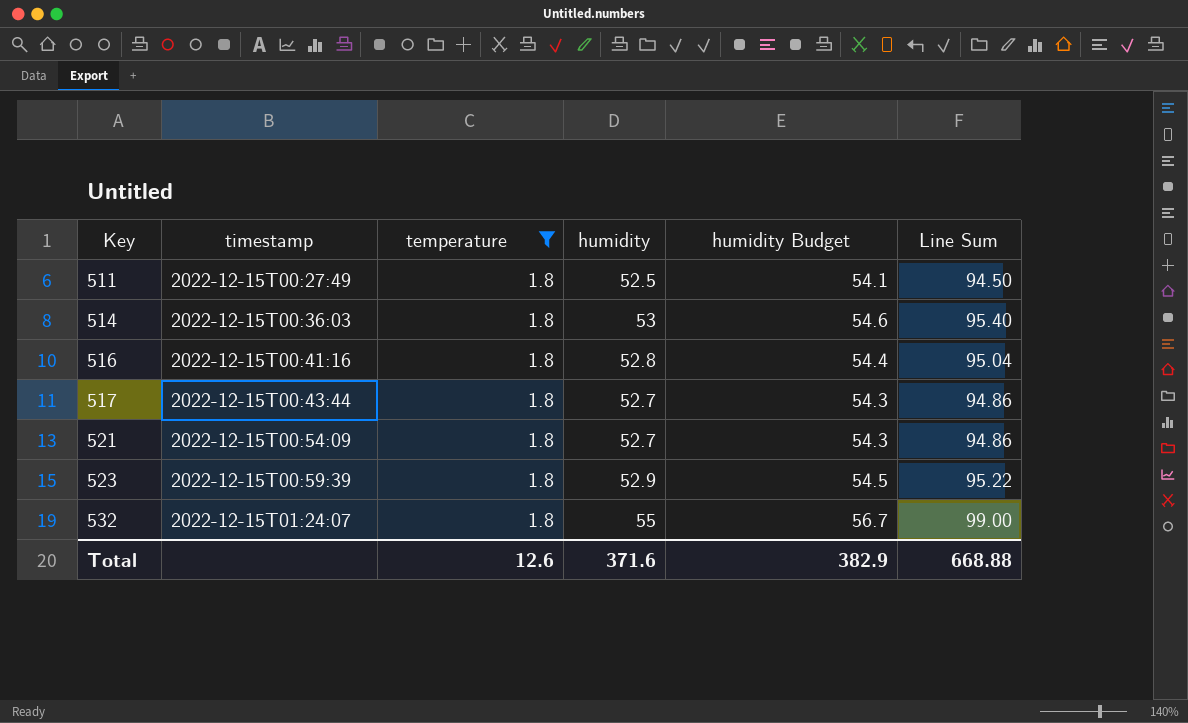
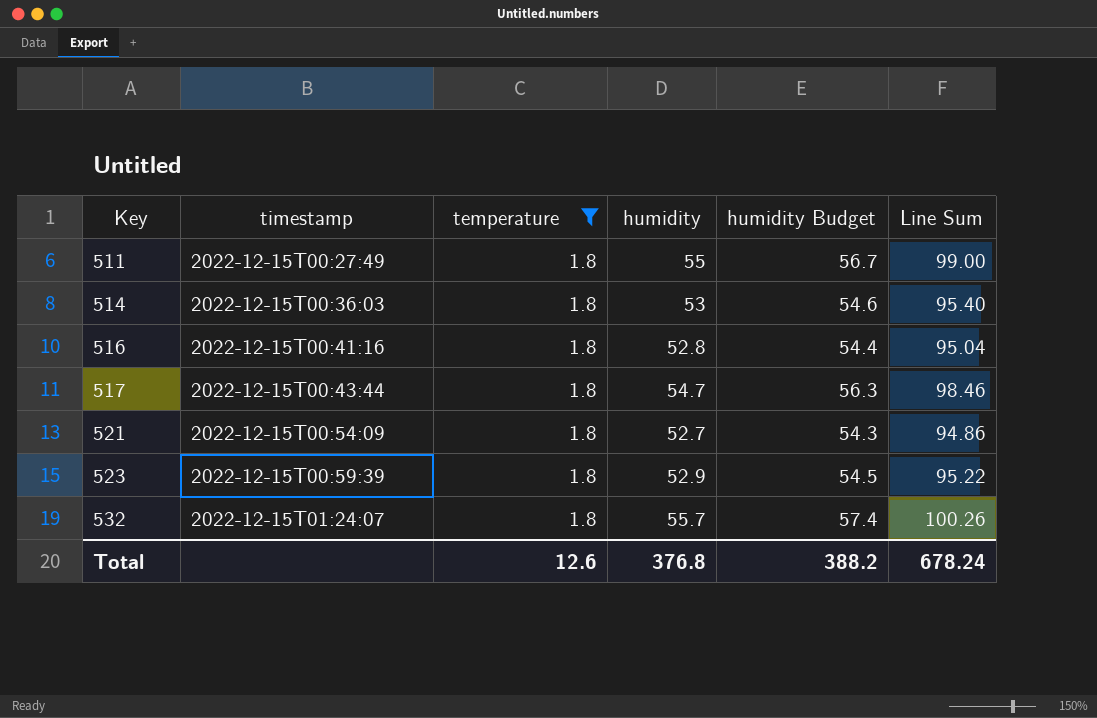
511 | humidity: 52.5 -> 55
511 | humidity Budget: 54.1 -> 56.7
511 | Line Sum: 94.50 -> 99.00
517 | humidity: 52.7 -> 54.7
517 | humidity Budget: 54.3 -> 56.3
517 | Line Sum: 94.86 -> 98.46
532 | humidity: 55 -> 55.7
532 | humidity Budget: 56.7 -> 57.4
532 | Line Sum: 99.00 -> 100.26
Total | humidity: 371.6 -> 376.8
Total | humidity Budget: 382.9 -> 388.2
Total | Line Sum: 668.88 -> 678.24

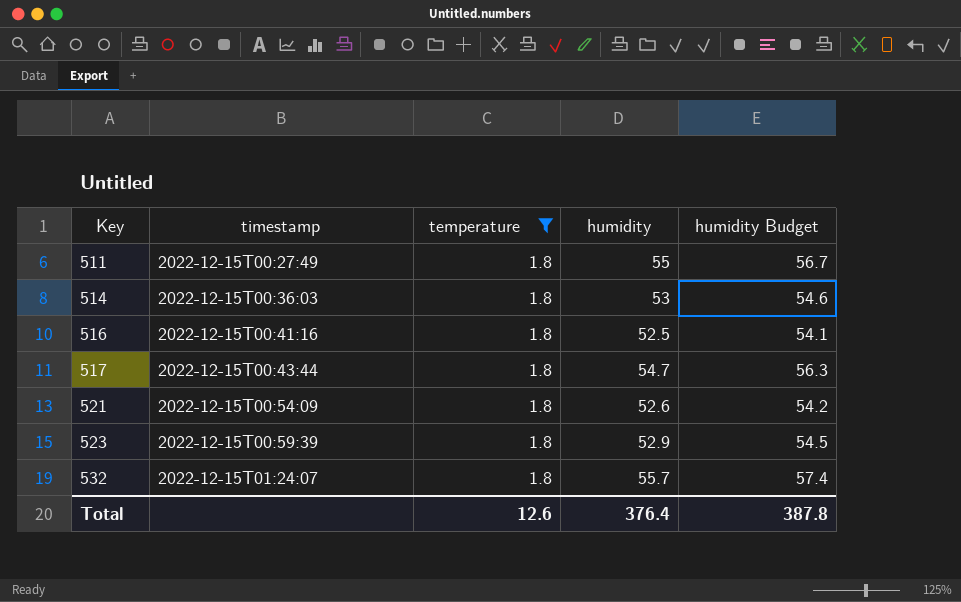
column Line Sum | formula: [temperature] * [humidity] -> none
516 | humidity: 52.8 -> 52.5
516 | humidity Budget: 54.4 -> 54.1
521 | humidity: 52.7 -> 52.6
521 | humidity Budget: 54.3 -> 54.2
Total | humidity: 376.8 -> 376.4
Total | humidity Budget: 388.2 -> 387.8

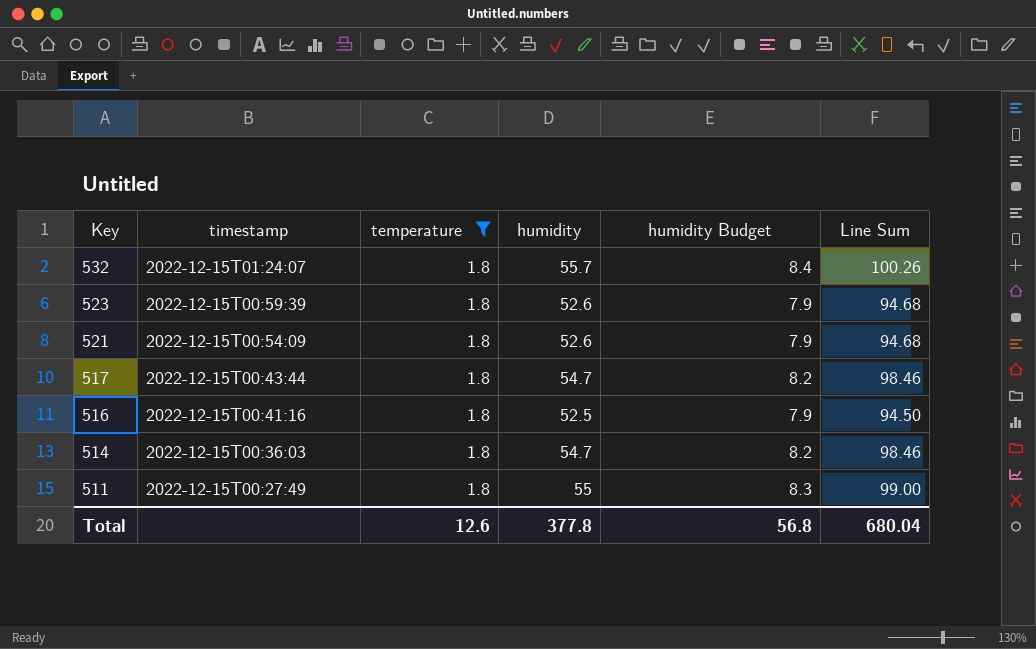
row order: Key ascending -> Key descending
column humidity Budget | formula: [humidity] * 1.03 -> [humidity] * 0.15
column Line Sum | formula: none -> [temperature] * [humidity]
523 | humidity: 52.9 -> 52.6
514 | humidity: 53 -> 54.7
Total | humidity: 376.4 -> 377.8
Total | humidity Budget: 387.8 -> 56.8

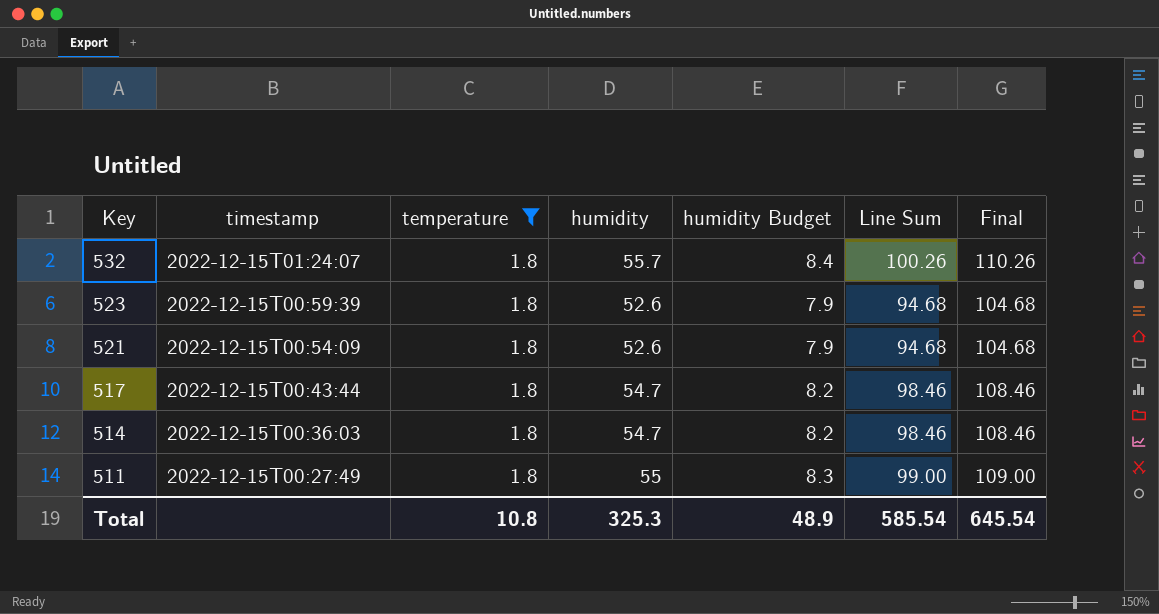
column Final | formula: none -> [Line Sum] + 10
row 516: 2022-12-15T00:41:16 | 1.8 | 52.5 | 7.9 | 94.50 -> none
Total | temperature: 12.6 -> 10.8
Total | humidity: 377.8 -> 325.3
Total | humidity Budget: 56.8 -> 48.9
Total | Line Sum: 680.04 -> 585.54

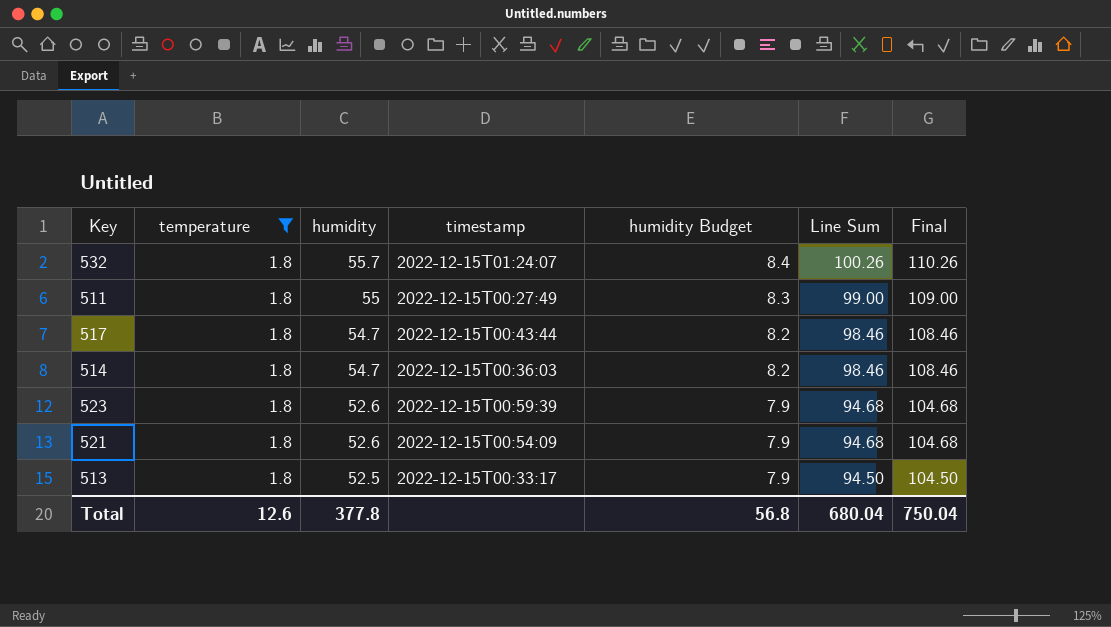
row order: Key descending -> humidity descending
column timestamp | position: 2 -> 4
row 513: none -> 1.8 | 52.5 | 2022-12-15T00:33:17 | 7.9 | 94.50 | 104.50
Total | temperature: 10.8 -> 12.6
Total | humidity: 325.3 -> 377.8
Total | humidity Budget: 48.9 -> 56.8
Total | Line Sum: 585.54 -> 680.04
Total | Final: 645.54 -> 750.04

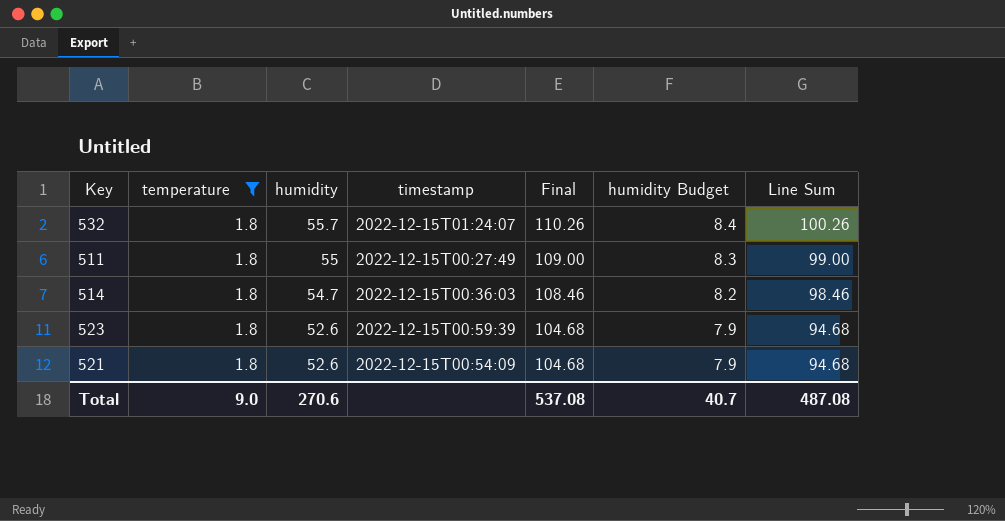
column Final | position: 7 -> 5
row 517: 1.8 | 54.7 | 2022-12-15T00:43:44 | 8.2 | 98.46 | 108.46 -> none
row 513: 1.8 | 52.5 | 2022-12-15T00:33:17 | 7.9 | 94.50 | 104.50 -> none
Total | temperature: 12.6 -> 9.0
Total | humidity: 377.8 -> 270.6
Total | Final: 750.04 -> 537.08
Total | humidity Budget: 56.8 -> 40.7
Total | Line Sum: 680.04 -> 487.08

